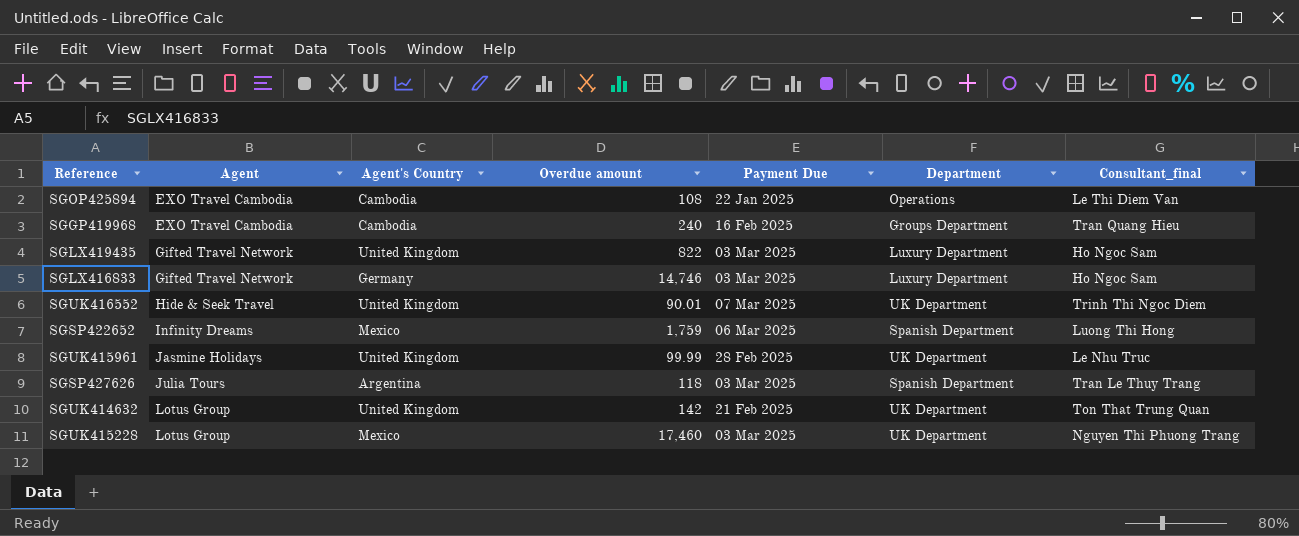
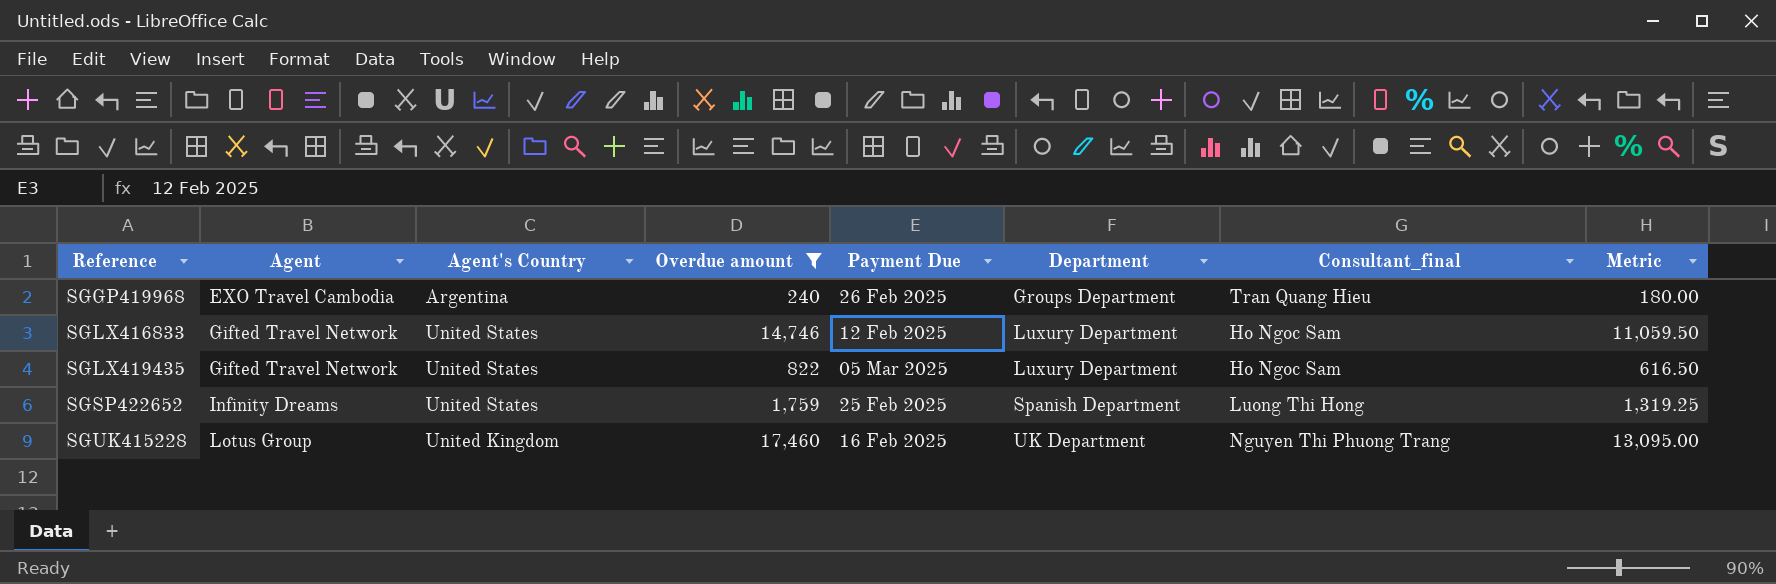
filter: none -> Overdue amount >= 240
row order: Agent ascending -> Reference ascending
column Metric | formula: none -> [Overdue amount] * 0.75
SGGP419968 | Agent's Country: Cambodia -> Argentina
SGGP419968 | Payment Due: 16 Feb 2025 -> 26 Feb 2025
SGLX416833 | Agent's Country: Germany -> United States
SGLX416833 | Payment Due: 03 Mar 2025 -> 12 Feb 2025
SGLX419435 | Agent's Country: United Kingdom -> United States
SGLX419435 | Payment Due: 03 Mar 2025 -> 05 Mar 2025
SGSP422652 | Agent's Country: Mexico -> United States
SGSP422652 | Payment Due: 06 Mar 2025 -> 25 Feb 2025
SGUK415228 | Agent's Country: Mexico -> United Kingdom
SGUK415228 | Payment Due: 03 Mar 2025 -> 16 Feb 2025

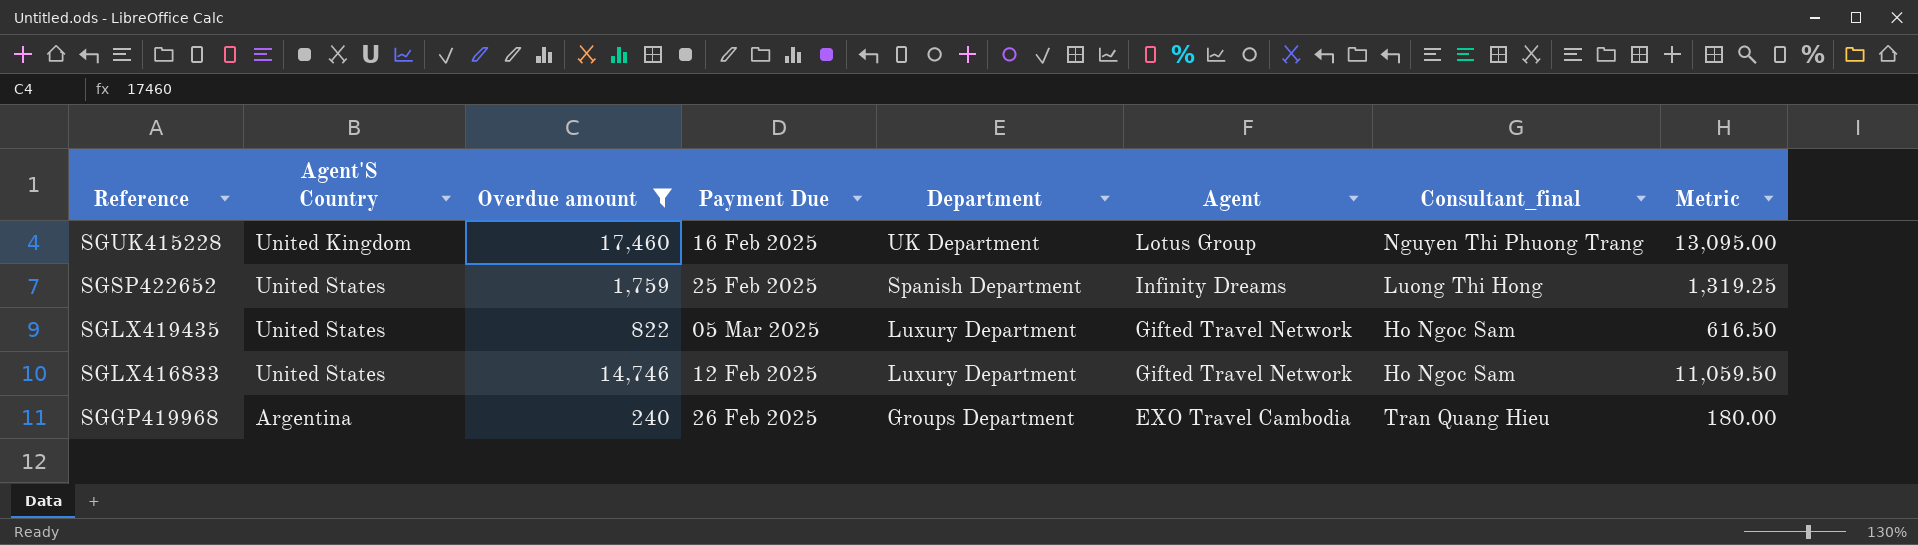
row order: Reference ascending -> Reference descending
column name: Agent's Country -> Agent'S Country
column Agent | position: 2 -> 6

